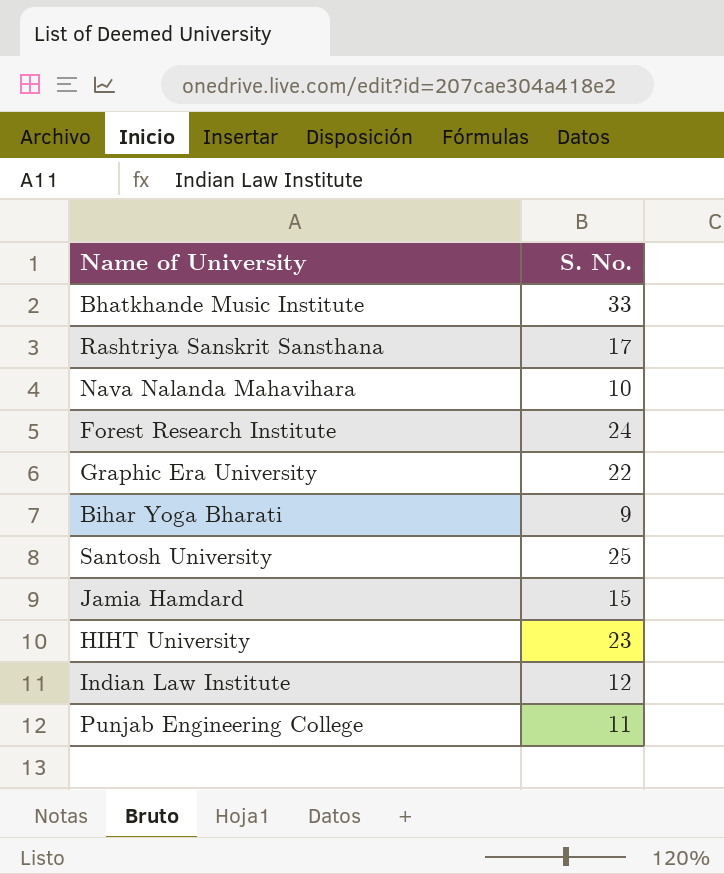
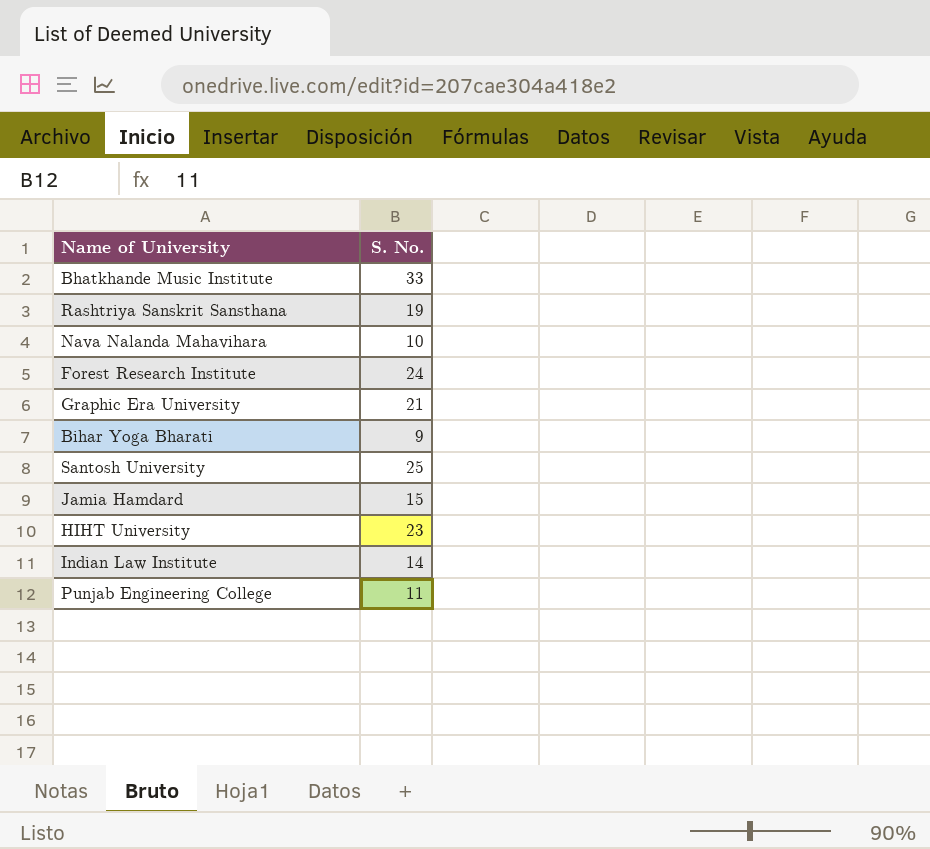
Rashtriya Sanskrit Sansthana | S. No.: 17 -> 19
Graphic Era University | S. No.: 22 -> 21
Indian Law Institute | S. No.: 12 -> 14

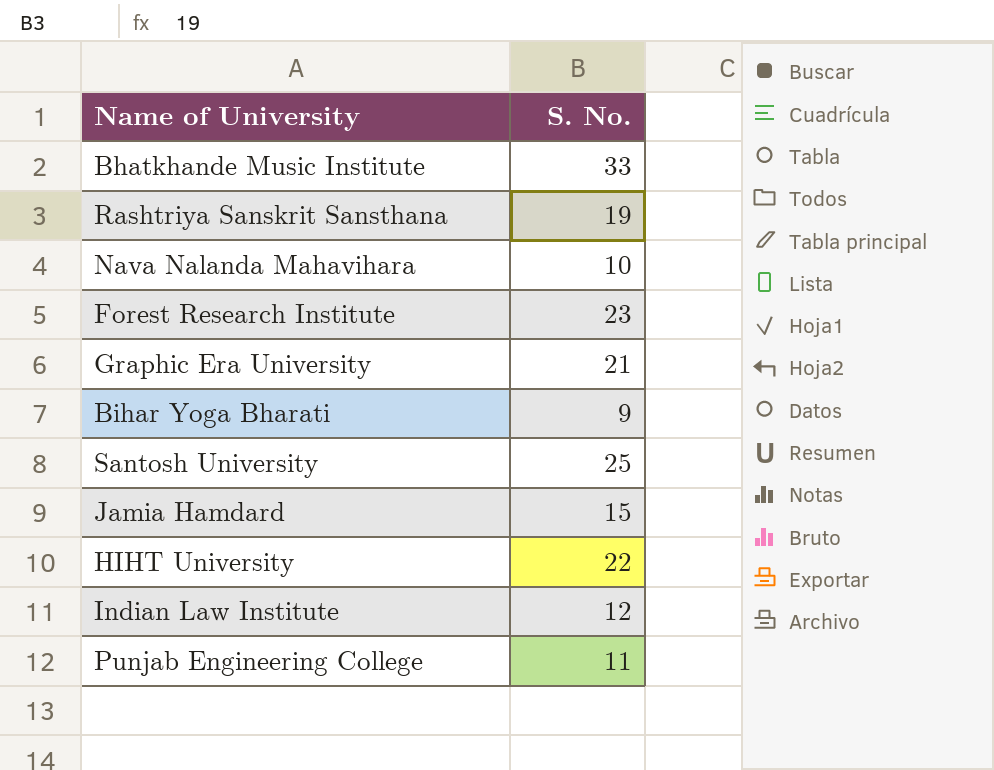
Forest Research Institute | S. No.: 24 -> 23
HIHT University | S. No.: 23 -> 22
Indian Law Institute | S. No.: 14 -> 12

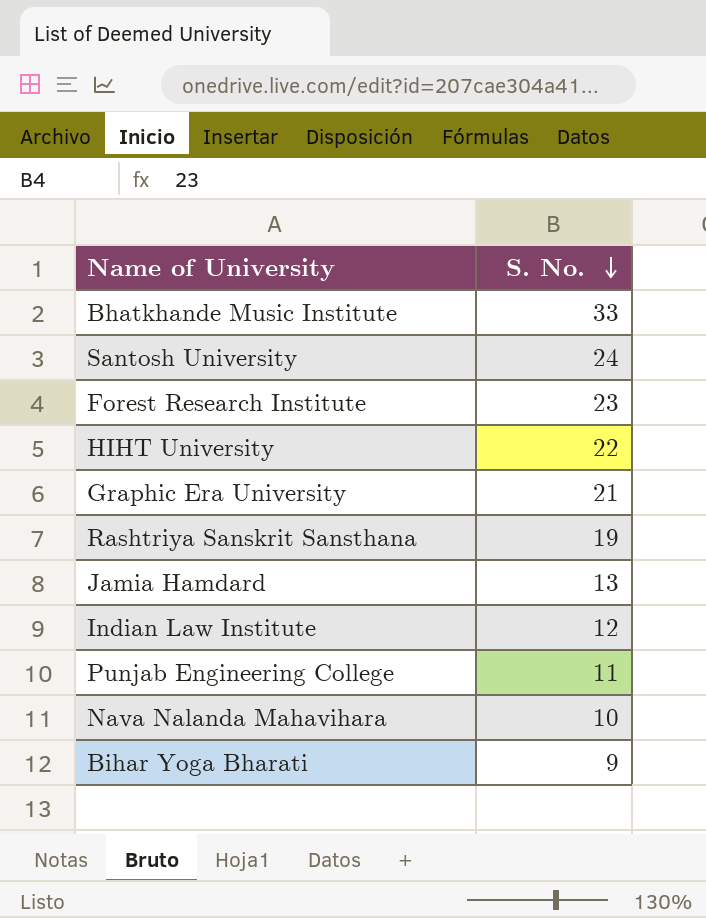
row order: none -> S. No. descending
Santosh University | S. No.: 25 -> 24
Jamia Hamdard | S. No.: 15 -> 13

